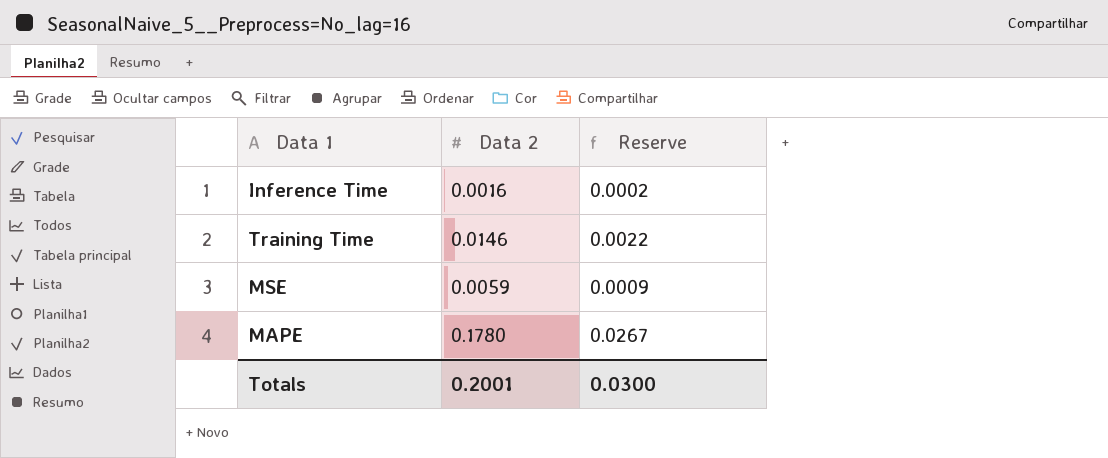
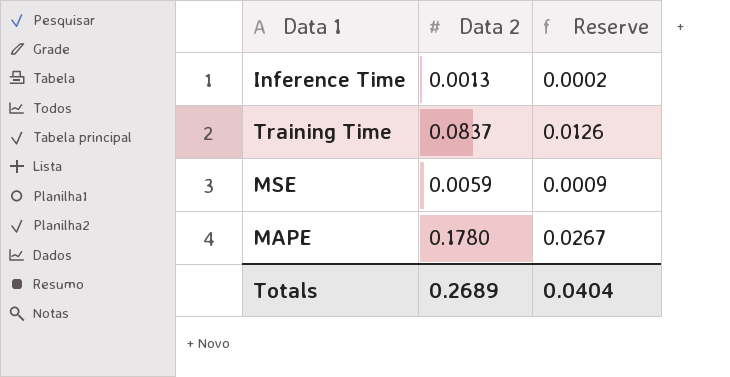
Inference Time | Data 2: 0.0016 -> 0.0013
Training Time | Data 2: 0.0146 -> 0.0837
Training Time | Reserve: 0.0022 -> 0.0126
Totals | Data 2: 0.2001 -> 0.2689
Totals | Reserve: 0.0300 -> 0.0404

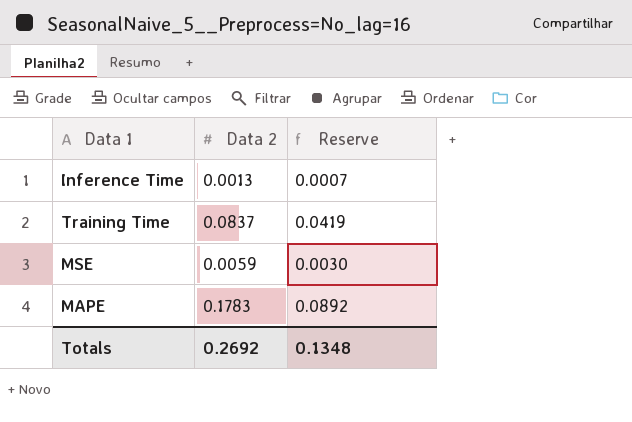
column Reserve | formula: [Data 2] * 0.15 -> [Data 2] * 0.5
MAPE | Data 2: 0.1780 -> 0.1783
Totals | Data 2: 0.2689 -> 0.2692
Totals | Reserve: 0.0404 -> 0.1348

